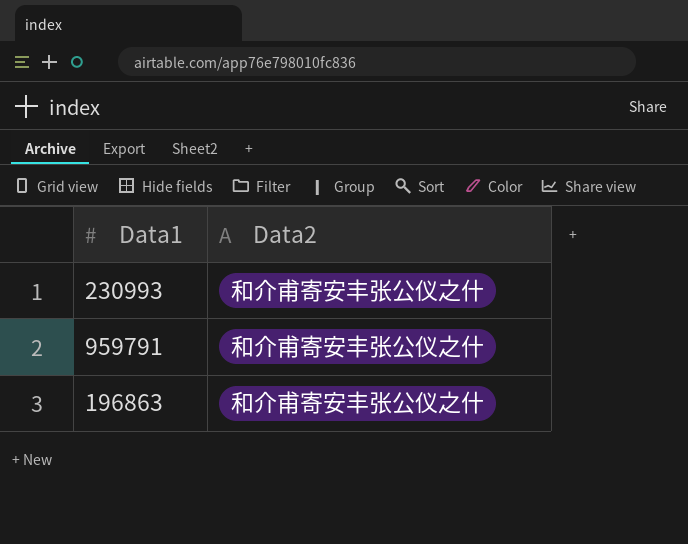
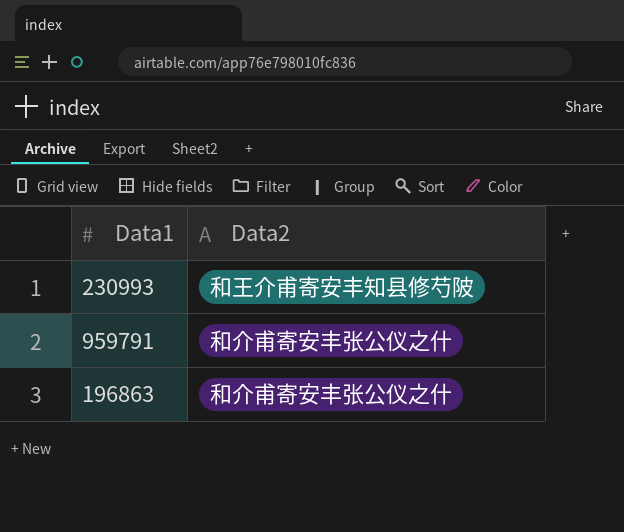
230993 | Data2: 和介甫寄安丰张公仪之什 -> 和王介甫寄安丰知县修芍陂

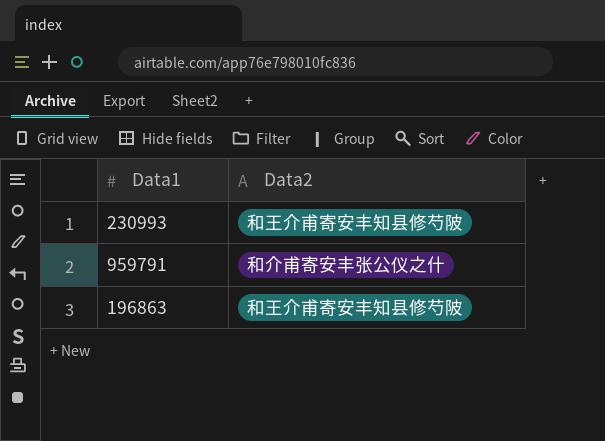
196863 | Data2: 和介甫寄安丰张公仪之什 -> 和王介甫寄安丰知县修芍陂

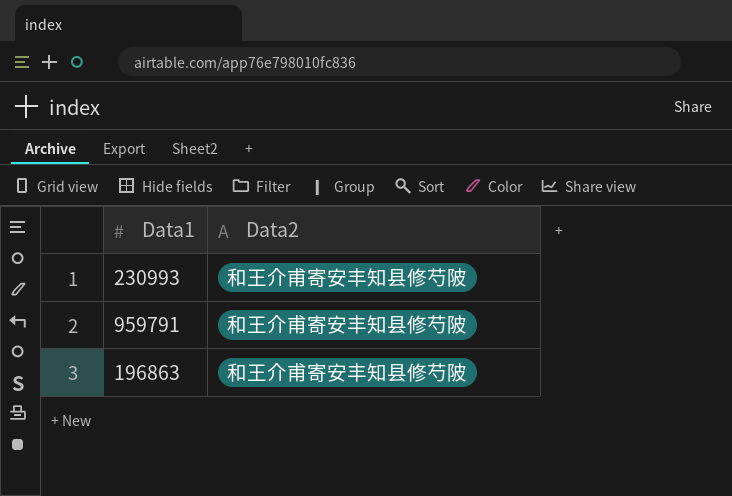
959791 | Data2: 和介甫寄安丰张公仪之什 -> 和王介甫寄安丰知县修芍陂

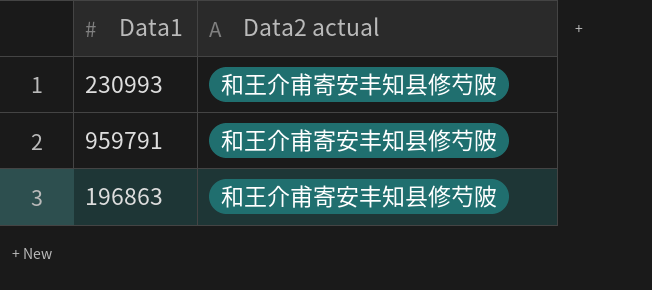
column name: Data2 -> Data2 actual

